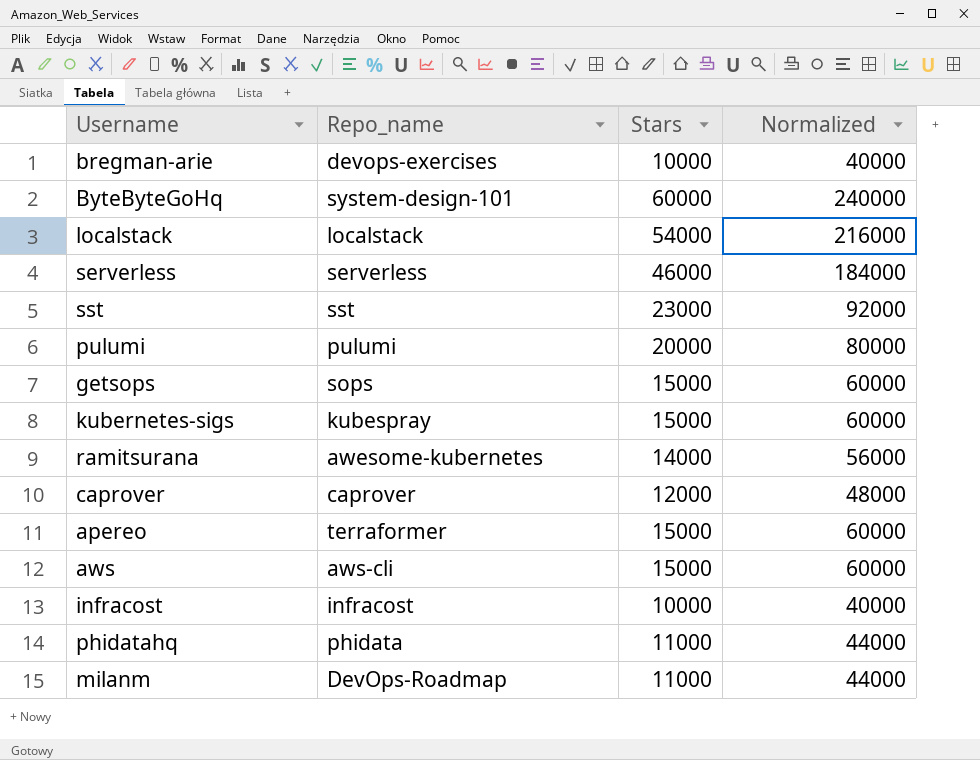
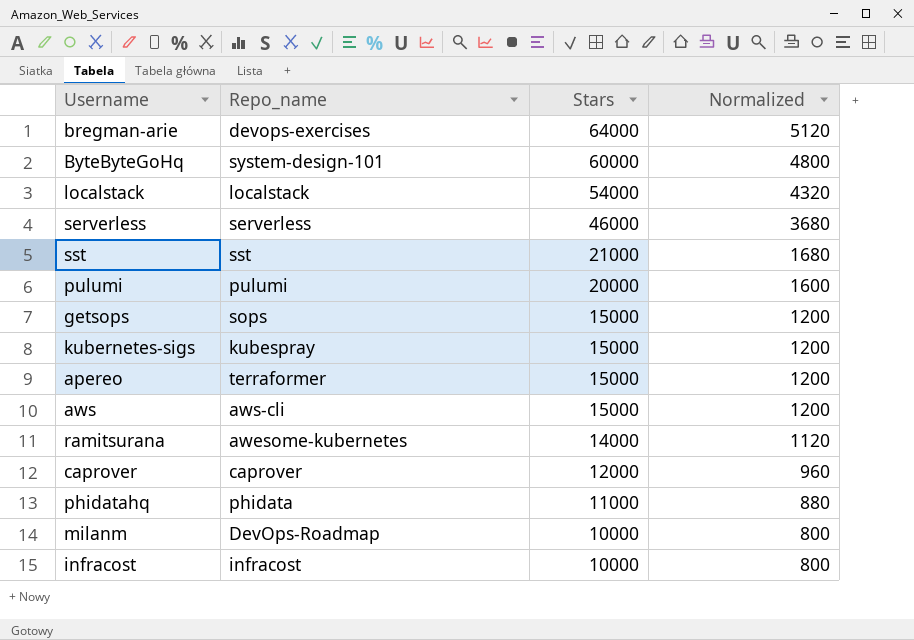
row order: none -> Stars descending
column Normalized | formula: [Stars] * 4 -> [Stars] * 0.08
bregman-arie | Stars: 10000 -> 64000
sst | Stars: 23000 -> 21000
milanm | Stars: 11000 -> 10000

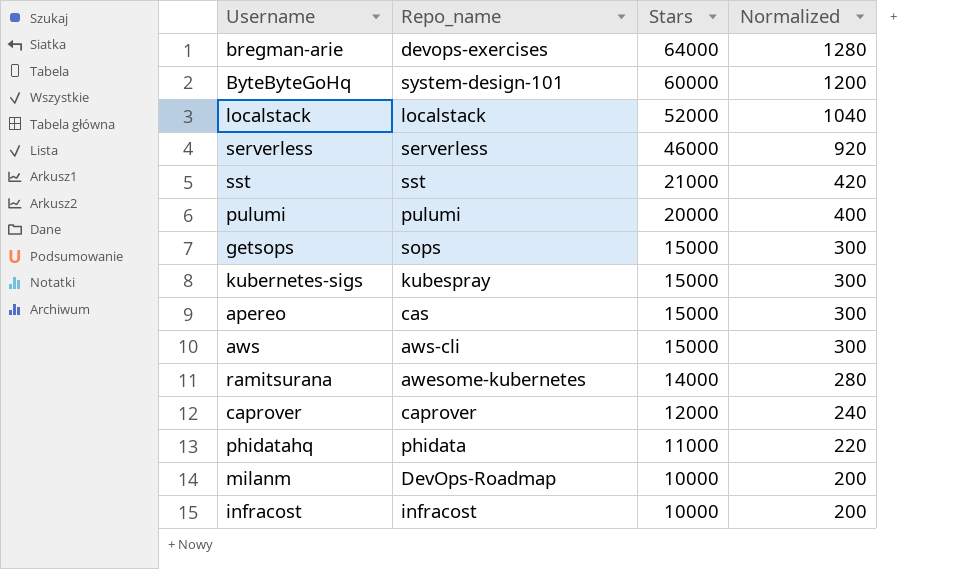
column Normalized | formula: [Stars] * 0.08 -> [Stars] * 0.02
localstack | Stars: 54000 -> 52000
apereo | Repo_name: terraformer -> cas

